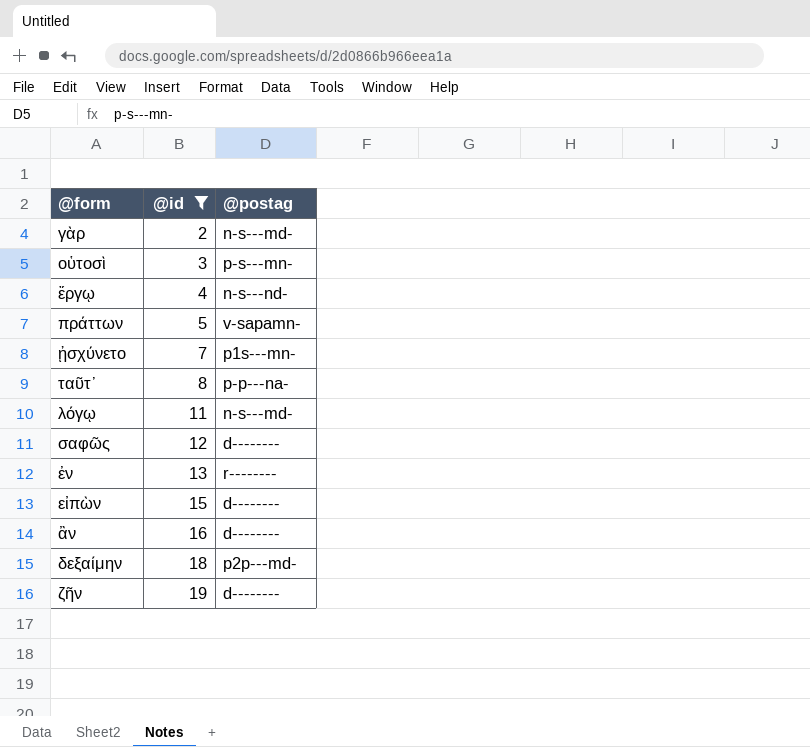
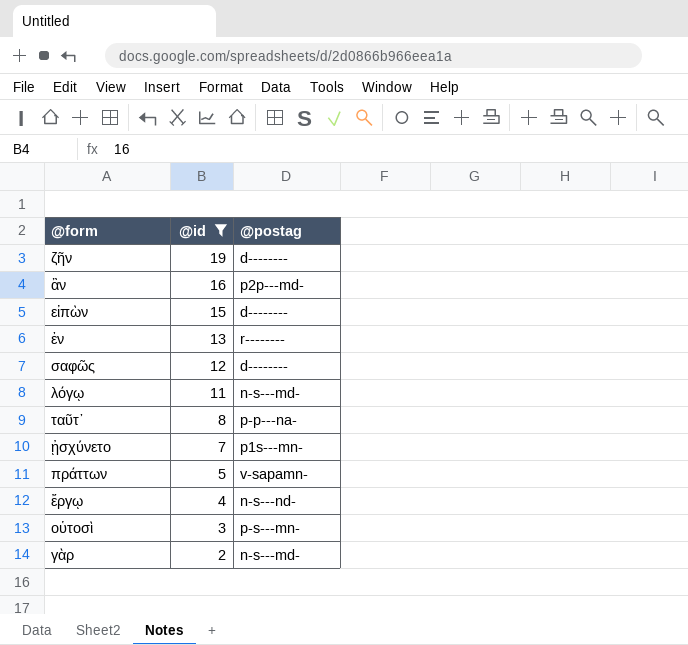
row order: @id ascending -> @id descending
row δεξαίμην: 18 | p2p---md- -> none
ἂν | @postag: d-------- -> p2p---md-

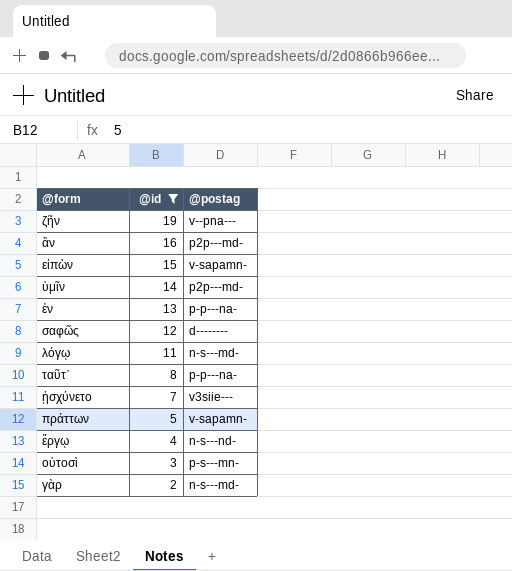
ζῆν | @postag: d-------- -> v--pna---
εἰπὼν | @postag: d-------- -> v-sapamn-
row ὑμῖν: none -> 14 | p2p---md-
ἐν | @postag: r-------- -> p-p---na-
ᾐσχύνετο | @postag: p1s---mn- -> v3siie---

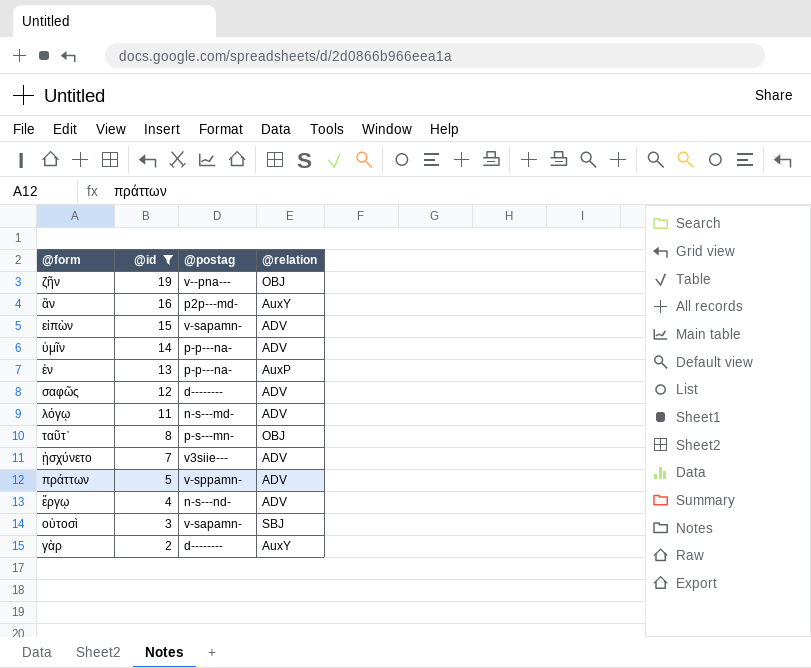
column @relation | position: none -> 4
ὑμῖν | @postag: p2p---md- -> p-p---na-
ταῦτ᾽ | @postag: p-p---na- -> p-s---mn-
πράττων | @postag: v-sapamn- -> v-sppamn-
οὑτοσὶ | @postag: p-s---mn- -> v-sapamn-
γὰρ | @postag: n-s---md- -> d--------

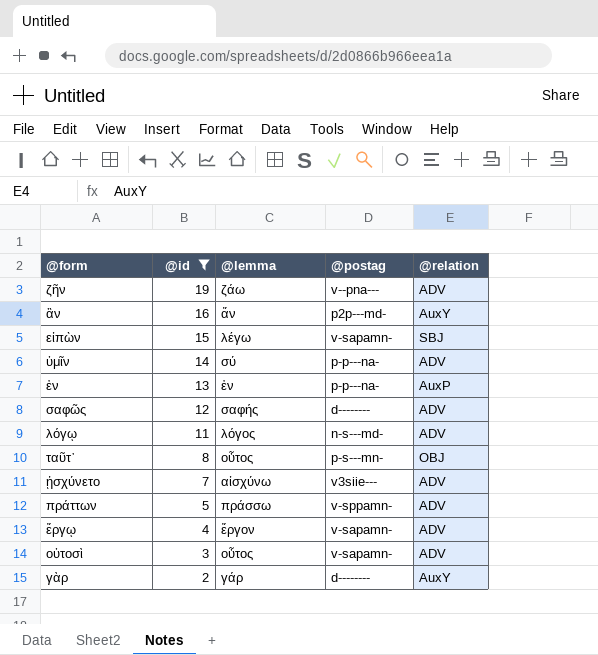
column @lemma | position: none -> 3
ζῆν | @relation: OBJ -> ADV
εἰπὼν | @relation: ADV -> SBJ
ἔργῳ | @postag: n-s---nd- -> v-sapamn-
οὑτοσὶ | @relation: SBJ -> ADV

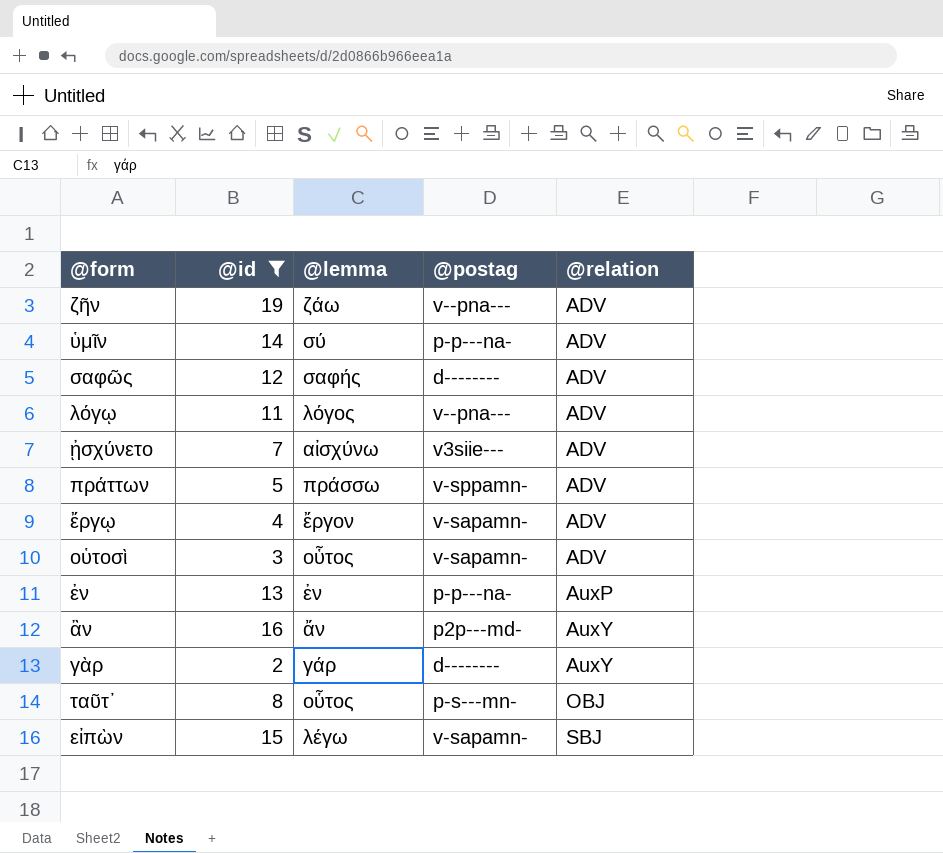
row order: @id descending -> @relation ascending
λόγῳ | @postag: n-s---md- -> v--pna---

